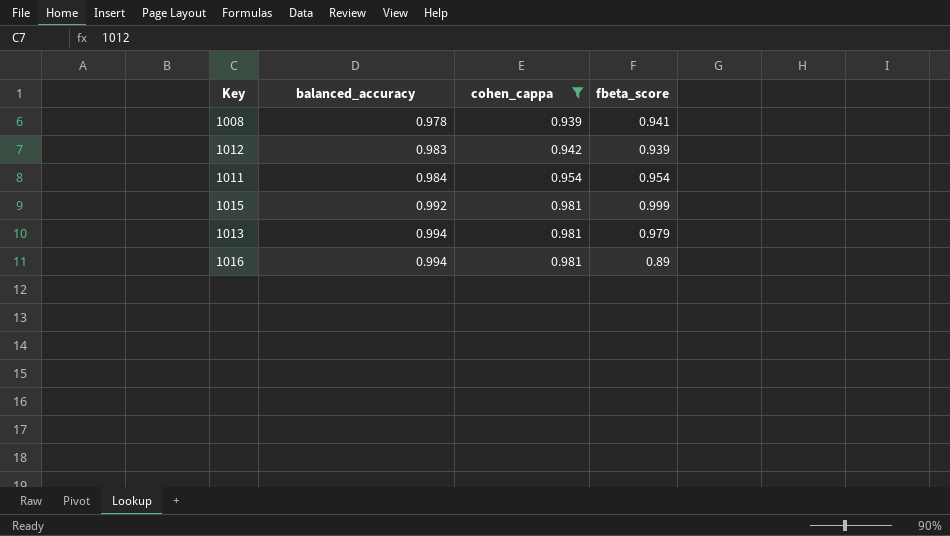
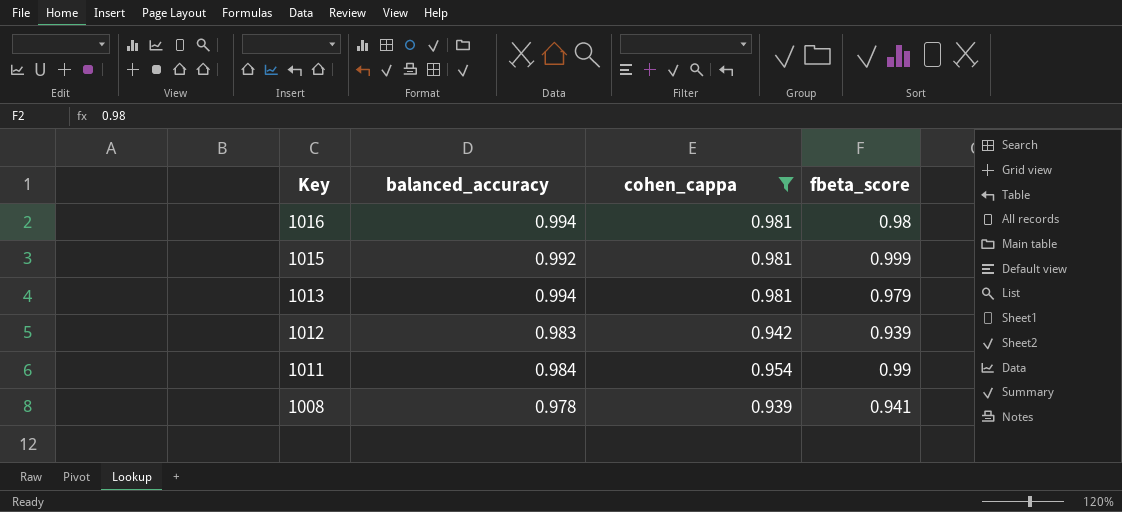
row order: balanced_accuracy ascending -> Key descending
1016 | fbeta_score: 0.89 -> 0.98
1011 | fbeta_score: 0.954 -> 0.99

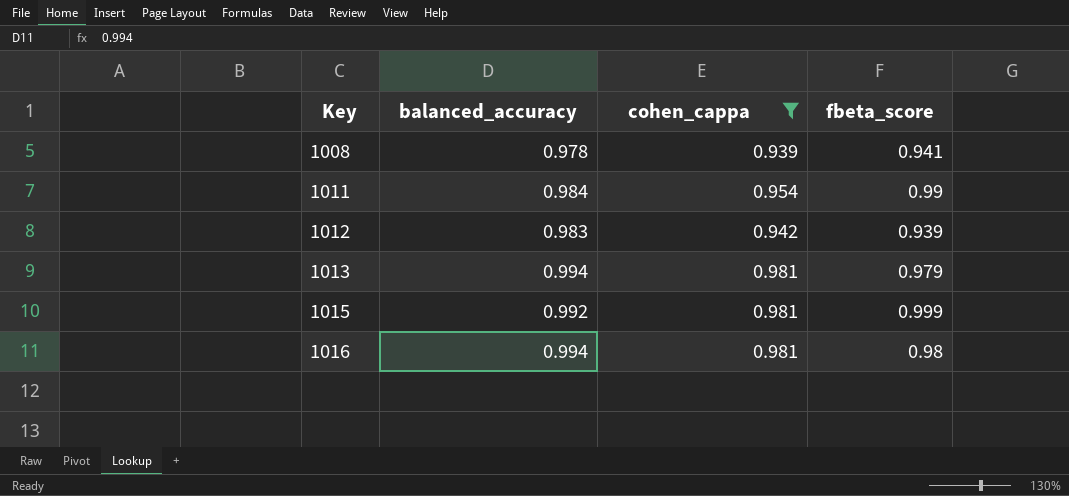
row order: Key descending -> Key ascending

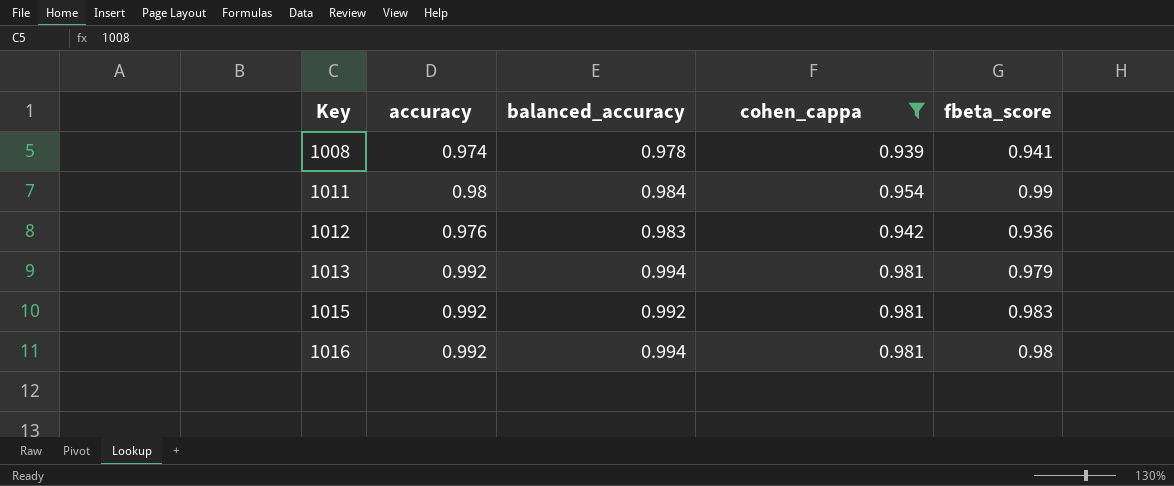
column accuracy | position: none -> 2
1012 | fbeta_score: 0.939 -> 0.936
1015 | fbeta_score: 0.999 -> 0.983

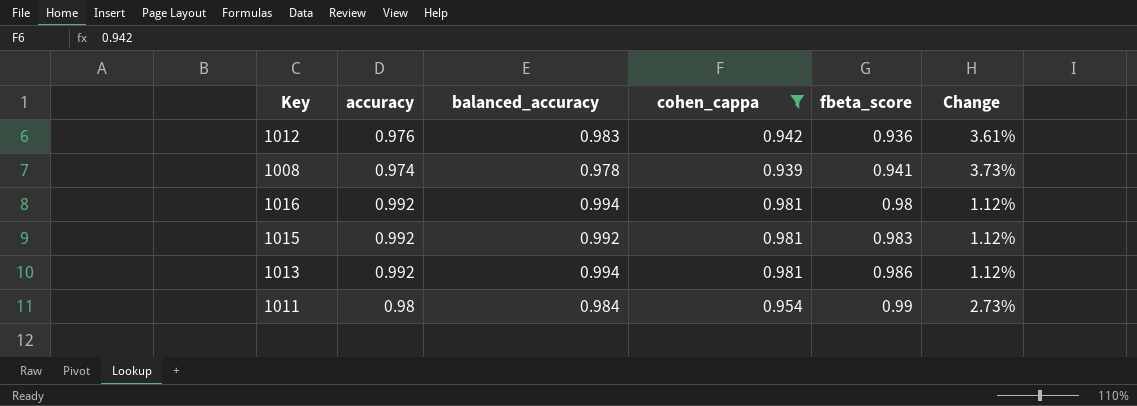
row order: Key ascending -> fbeta_score ascending
column Change | formula: none -> ([accuracy] - [cohen_cappa]) / [cohen_cappa]
1013 | fbeta_score: 0.979 -> 0.986

